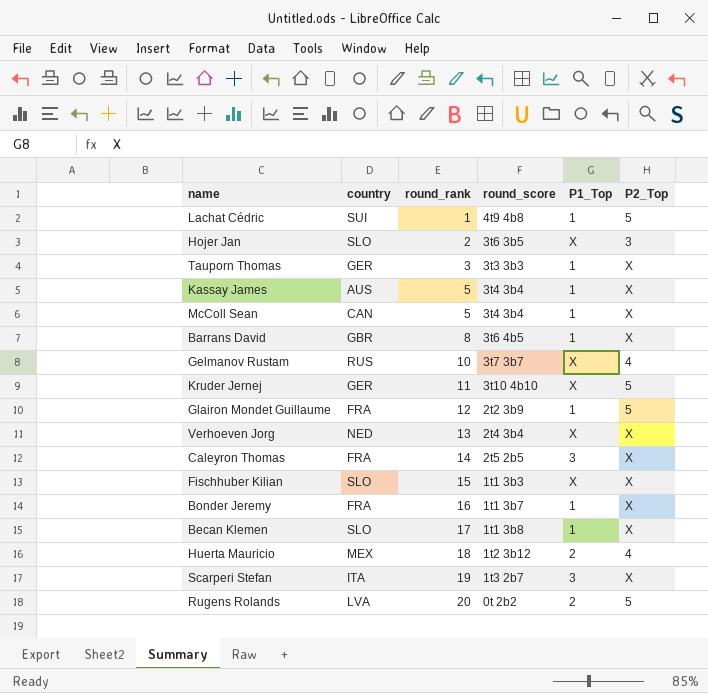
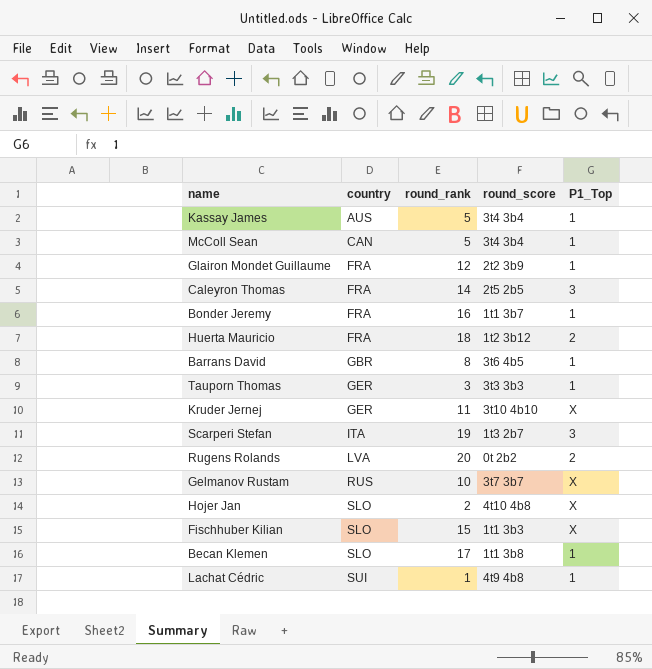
row order: round_rank ascending -> country ascending
column P2_Top | position: 6 -> none
row Verhoeven Jorg: NED | 13 | 2t4 3b4 | X | X -> none
Huerta Mauricio | country: MEX -> FRA
Hojer Jan | round_score: 3t6 3b5 -> 4t10 4b8

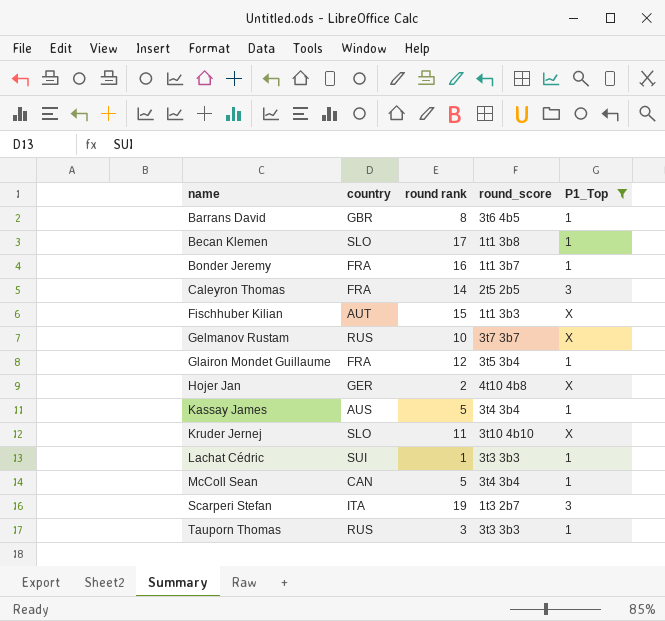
filter: none -> P1_Top != 2
row order: country ascending -> name ascending
column name: round_rank -> round rank
Fischhuber Kilian | country: SLO -> AUT
Glairon Mondet Guillaume | round_score: 2t2 3b9 -> 3t5 3b4
Hojer Jan | country: SLO -> GER
Kruder Jernej | country: GER -> SLO
Lachat Cédric | round_score: 4t9 4b8 -> 3t3 3b3
Tauporn Thomas | country: GER -> RUS

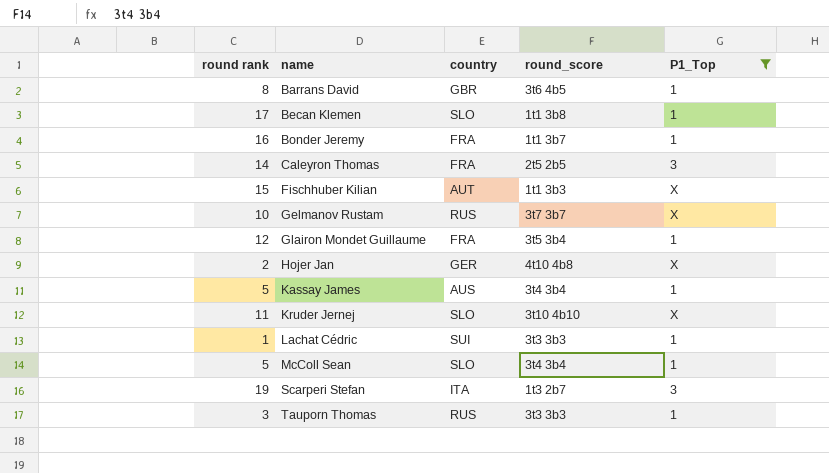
column round rank | position: 3 -> 1
McColl Sean | country: CAN -> SLO

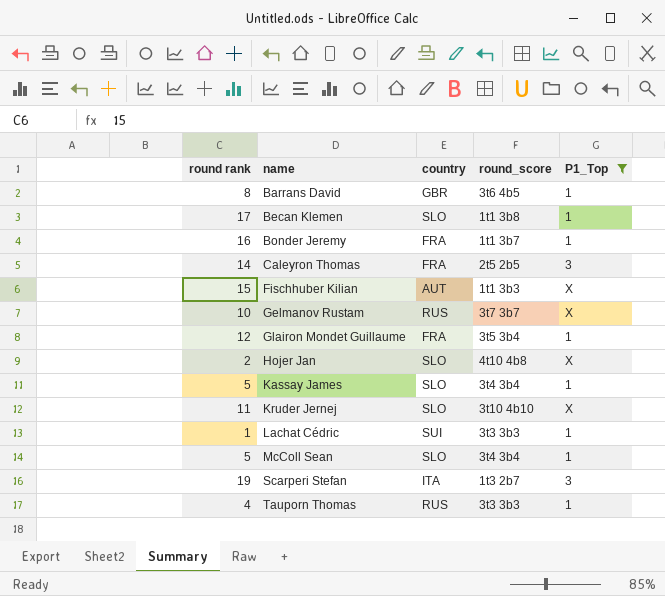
Hojer Jan | country: GER -> SLO
Kassay James | country: AUS -> SLO
Tauporn Thomas | round rank: 3 -> 4

